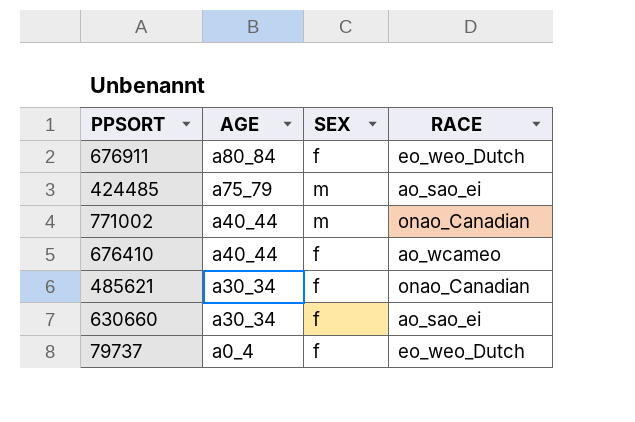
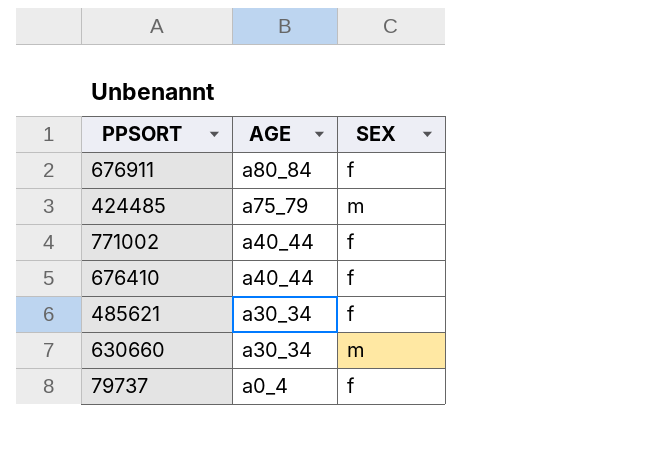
column RACE | position: 4 -> none
771002 | SEX: m -> f
630660 | SEX: f -> m

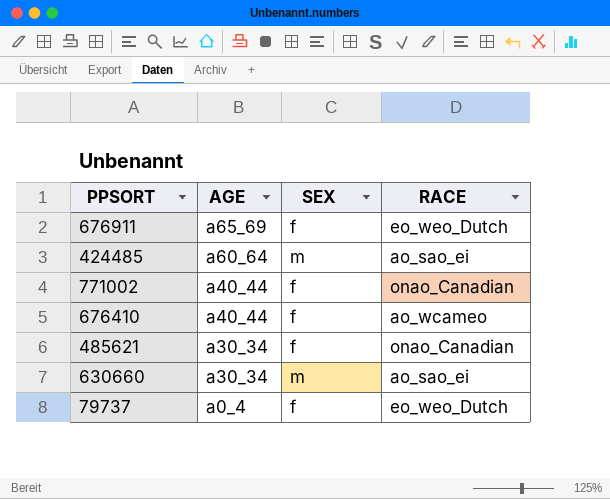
column RACE | position: none -> 4
676911 | AGE: a80_84 -> a65_69
424485 | AGE: a75_79 -> a60_64

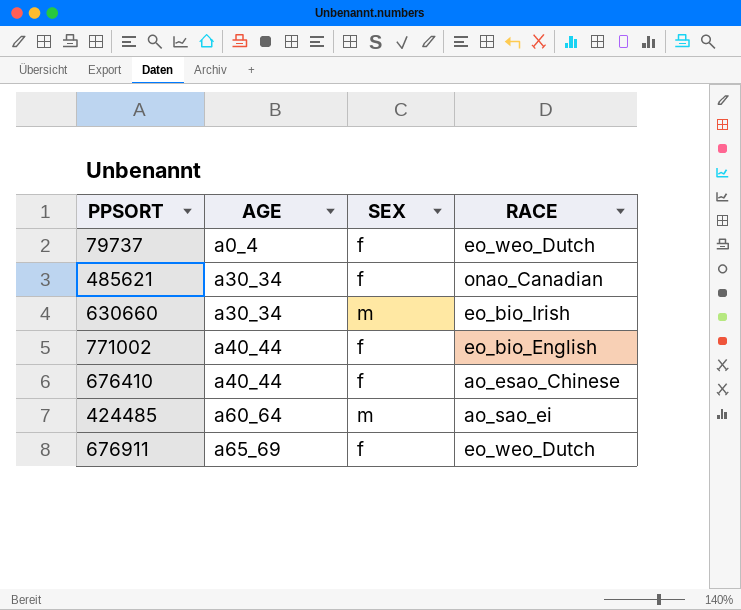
row order: AGE descending -> AGE ascending
630660 | RACE: ao_sao_ei -> eo_bio_Irish
771002 | RACE: onao_Canadian -> eo_bio_English
676410 | RACE: ao_wcameo -> ao_esao_Chinese

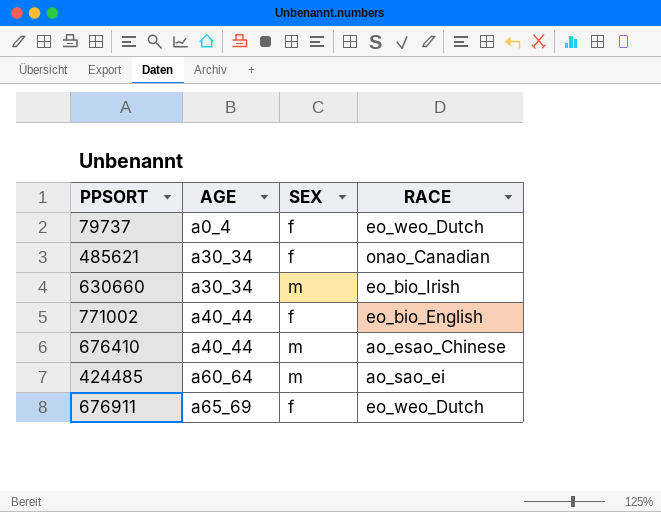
676410 | SEX: f -> m

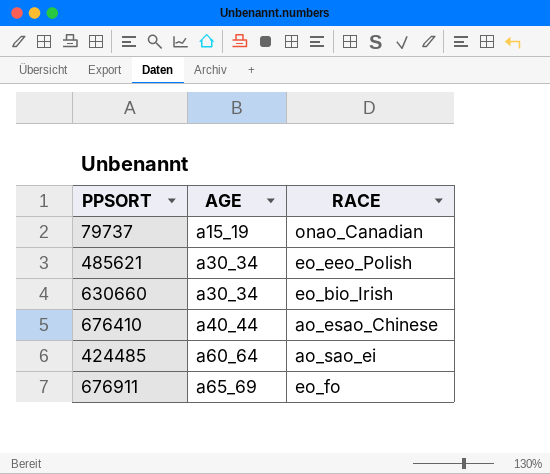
column SEX | position: 3 -> none
row 771002: a40_44 | f | eo_bio_English -> none
79737 | AGE: a0_4 -> a15_19
79737 | RACE: eo_weo_Dutch -> onao_Canadian
485621 | RACE: onao_Canadian -> eo_eeo_Polish
676911 | RACE: eo_weo_Dutch -> eo_fo

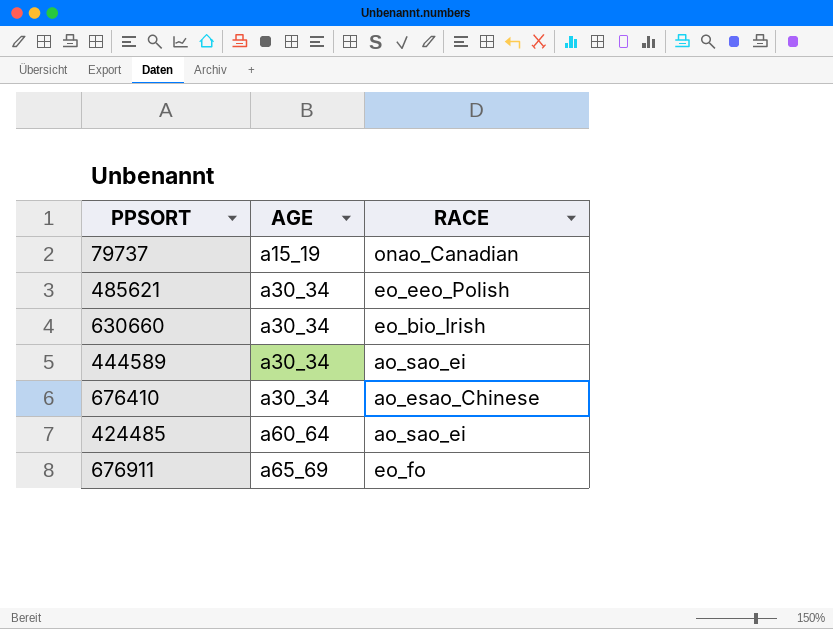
row 444589: none -> a30_34 | ao_sao_ei
676410 | AGE: a40_44 -> a30_34

